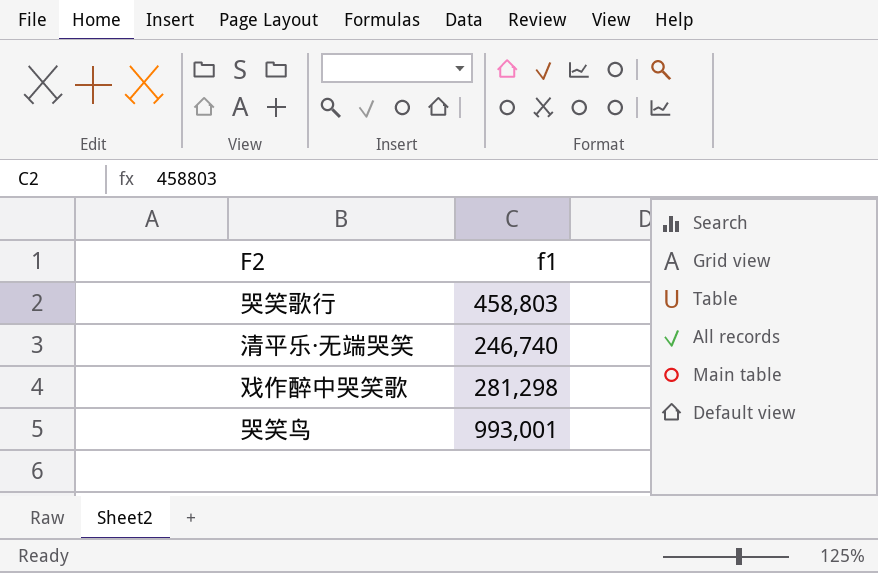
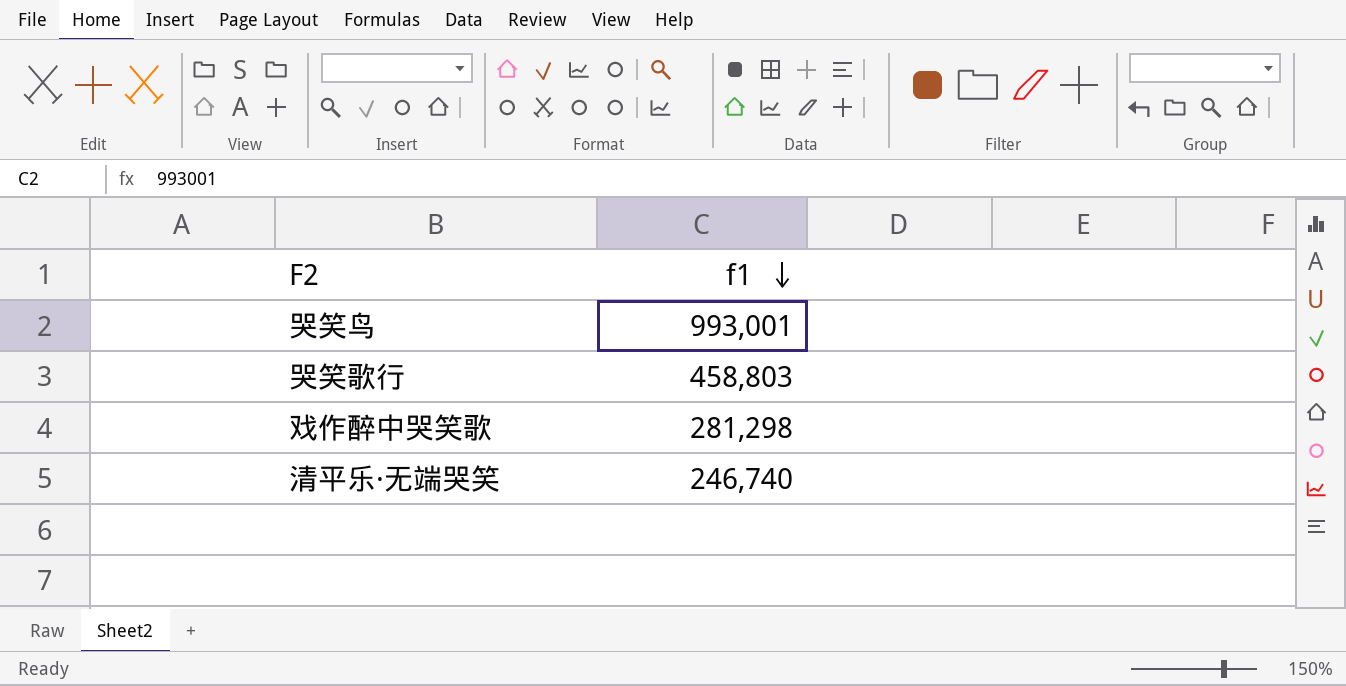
row order: none -> f1 descending

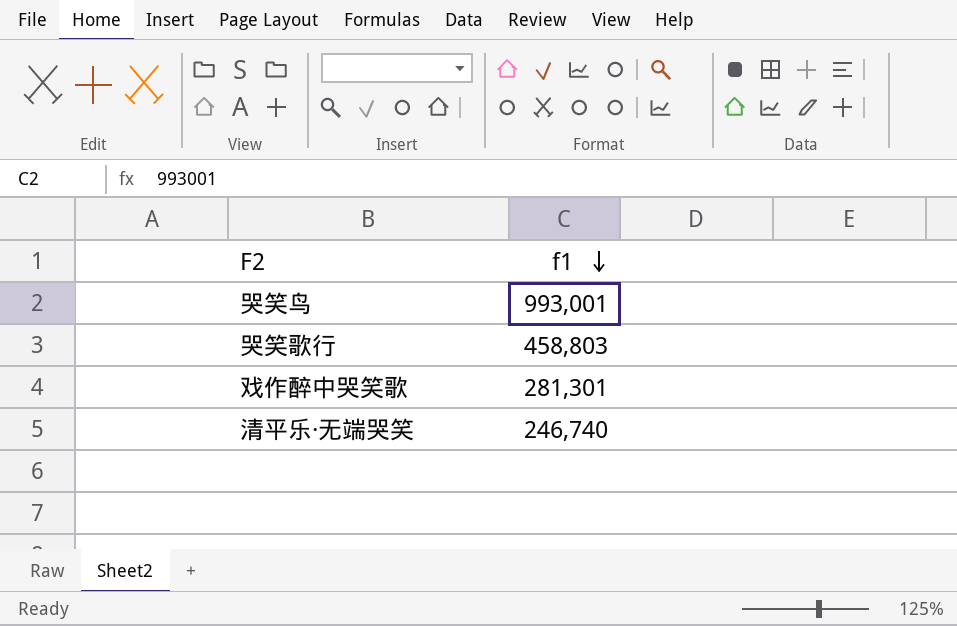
戏作醉中哭笑歌 | f1: 281,298 -> 281,301

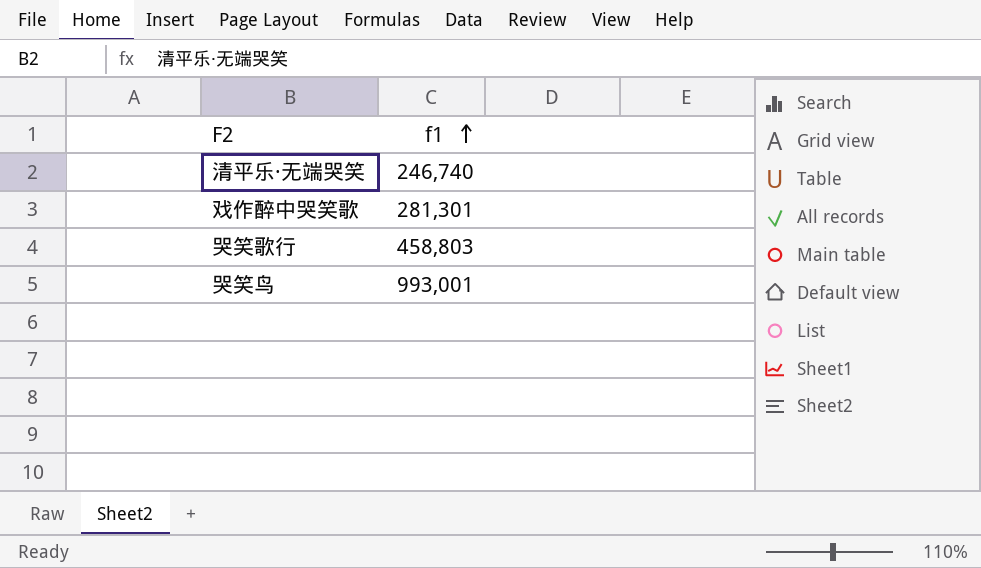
row order: f1 descending -> f1 ascending

